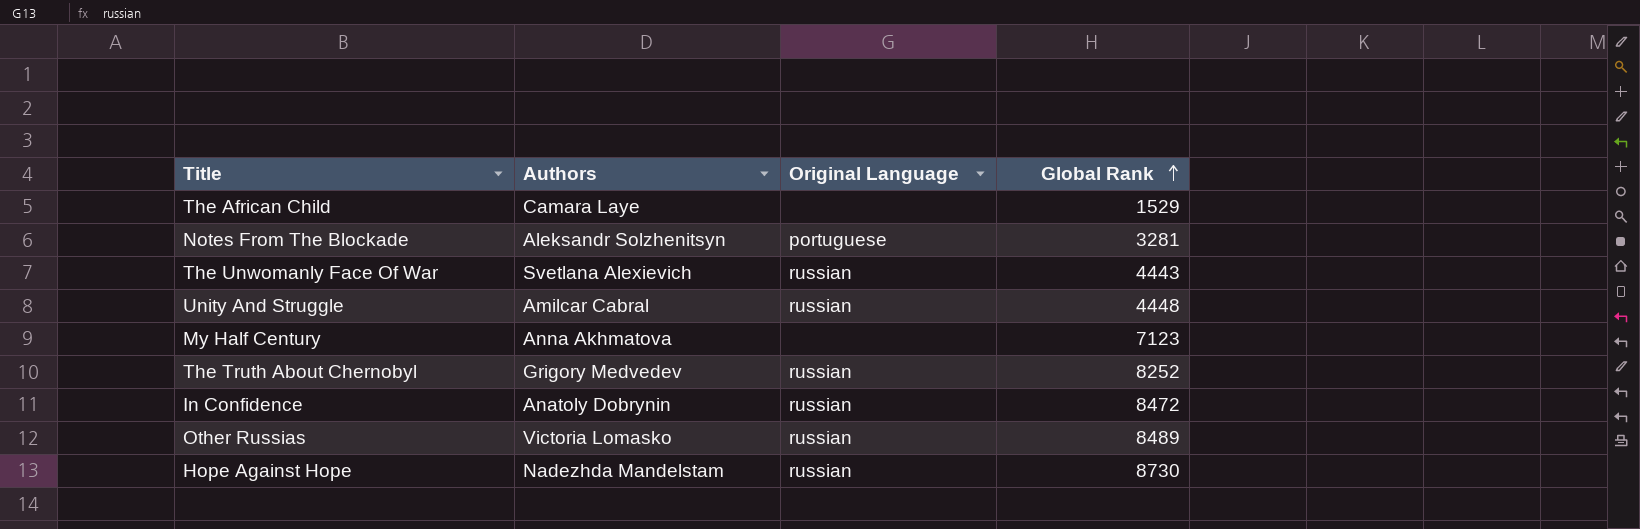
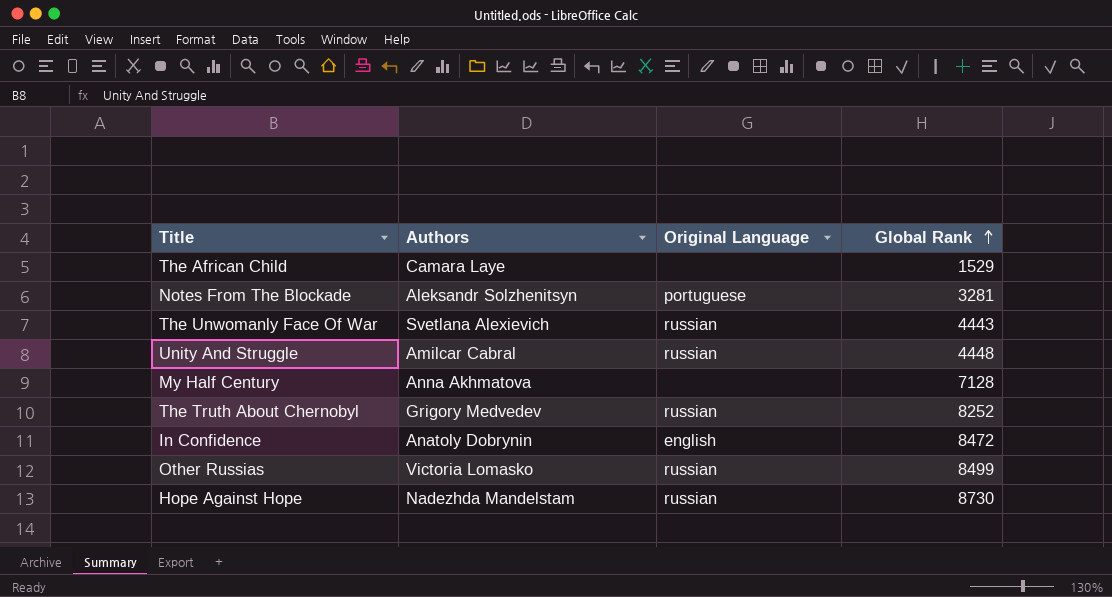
My Half Century | Global Rank: 7123 -> 7128
In Confidence | Original Language: russian -> english
Other Russias | Global Rank: 8489 -> 8499

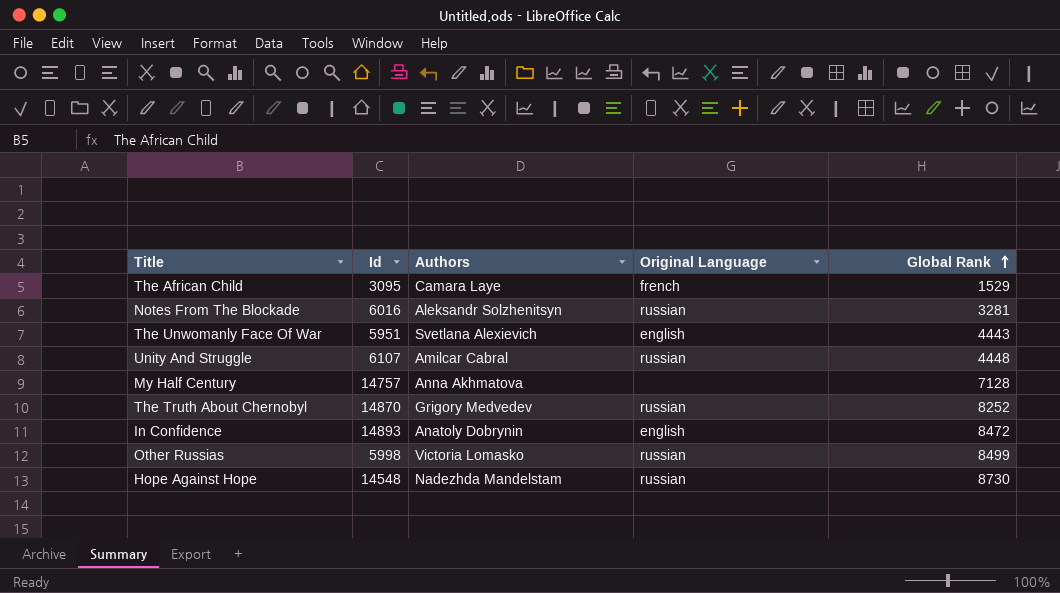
column Id | position: none -> 2
The African Child | Original Language: none -> french
Notes From The Blockade | Original Language: portuguese -> russian
The Unwomanly Face Of War | Original Language: russian -> english

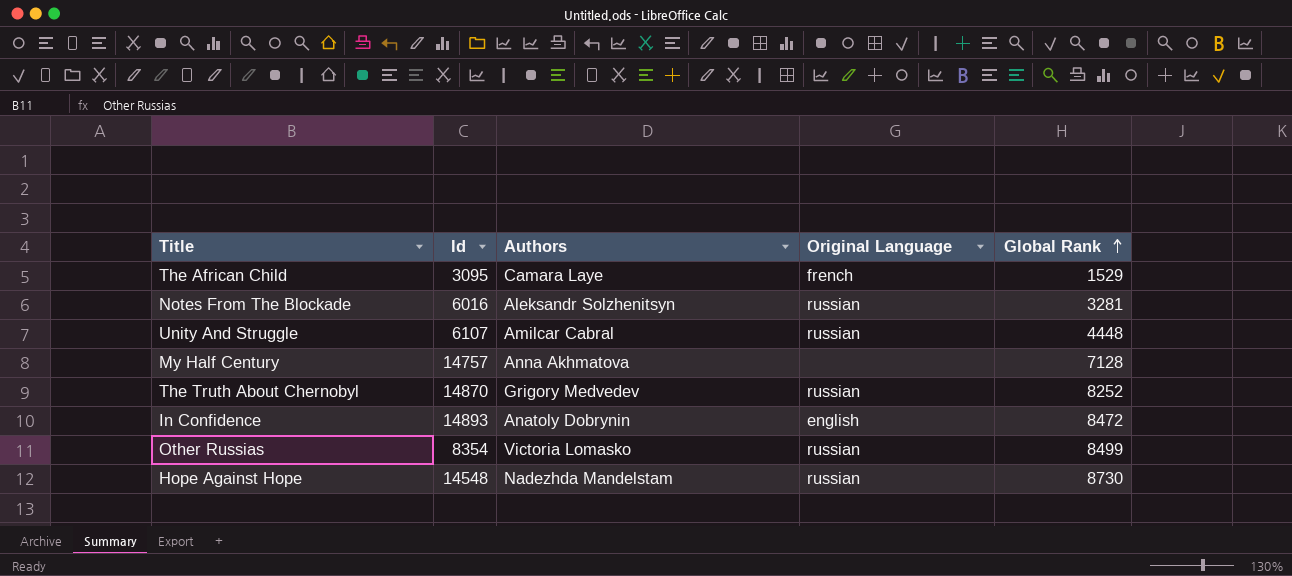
row The Unwomanly Face Of War: 5951 | Svetlana Alexievich | english | 4443 -> none
Other Russias | Id: 5998 -> 8354

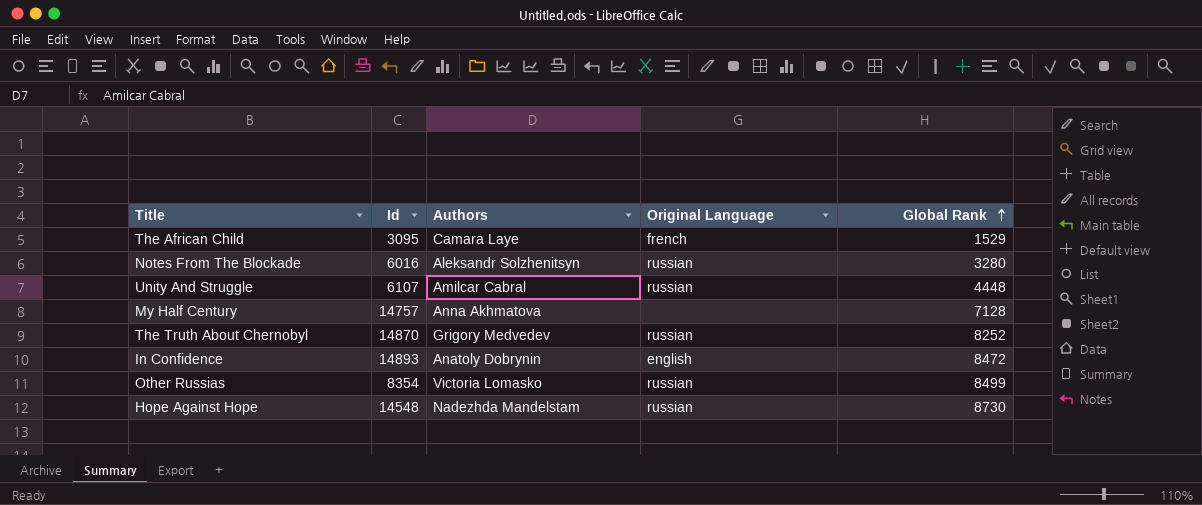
Notes From The Blockade | Global Rank: 3281 -> 3280

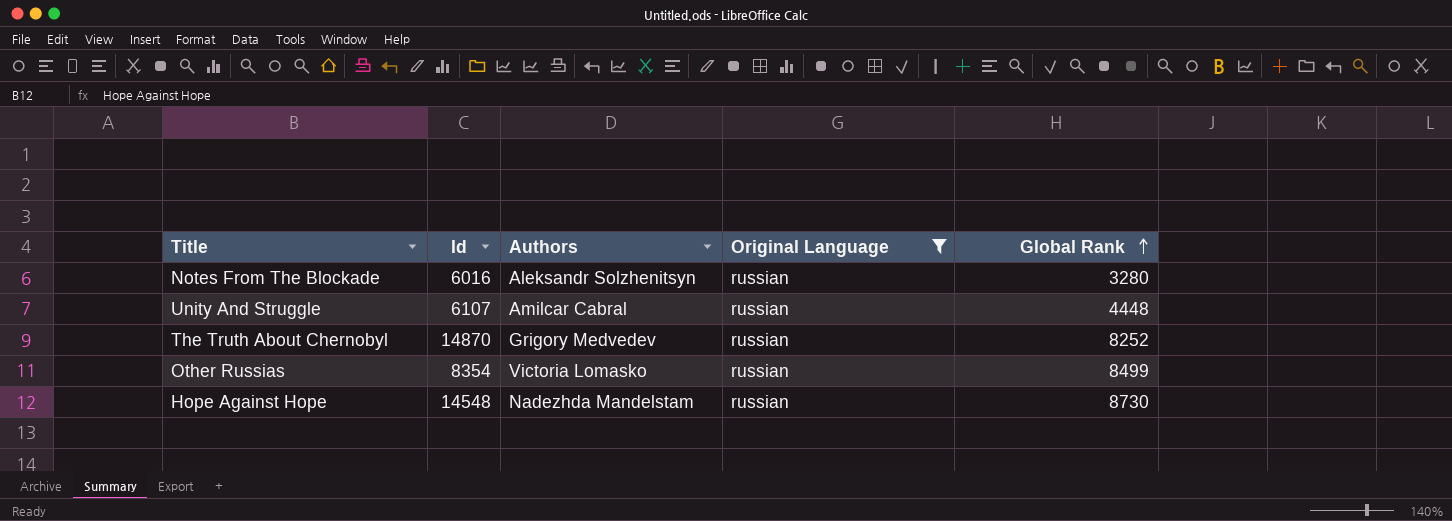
filter: none -> Original Language = russian

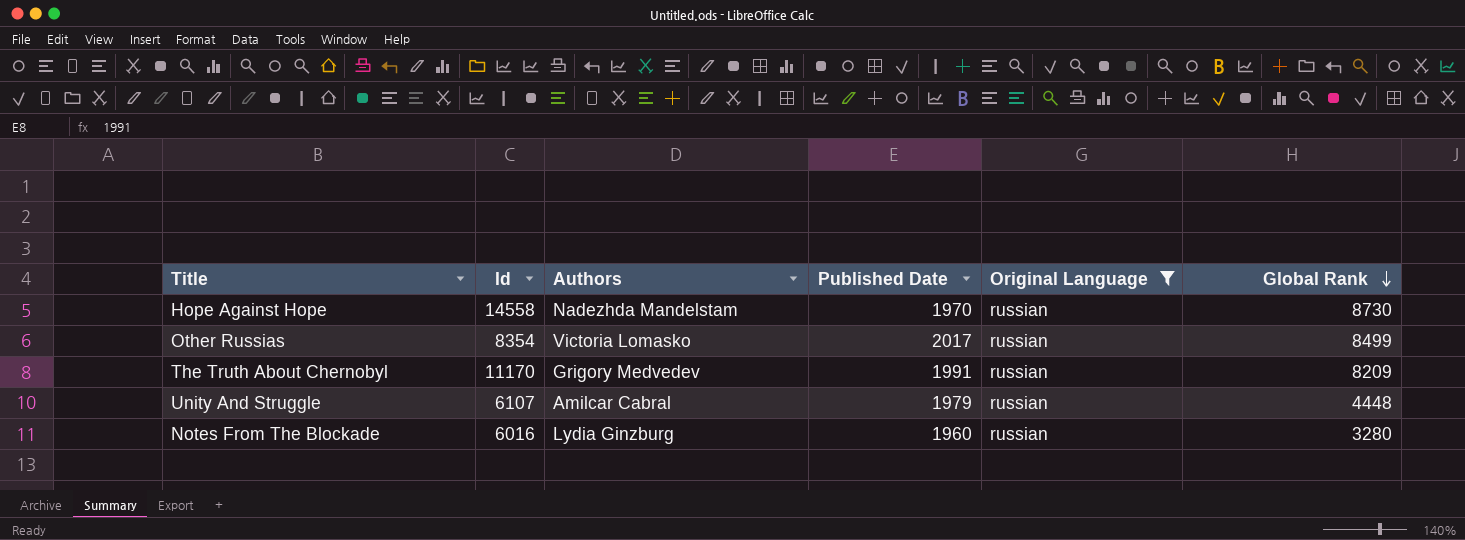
row order: Global Rank ascending -> Global Rank descending
column Published Date | position: none -> 4
Hope Against Hope | Id: 14548 -> 14558
The Truth About Chernobyl | Id: 14870 -> 11170
The Truth About Chernobyl | Global Rank: 8252 -> 8209
Notes From The Blockade | Authors: Aleksandr Solzhenitsyn -> Lydia Ginzburg

